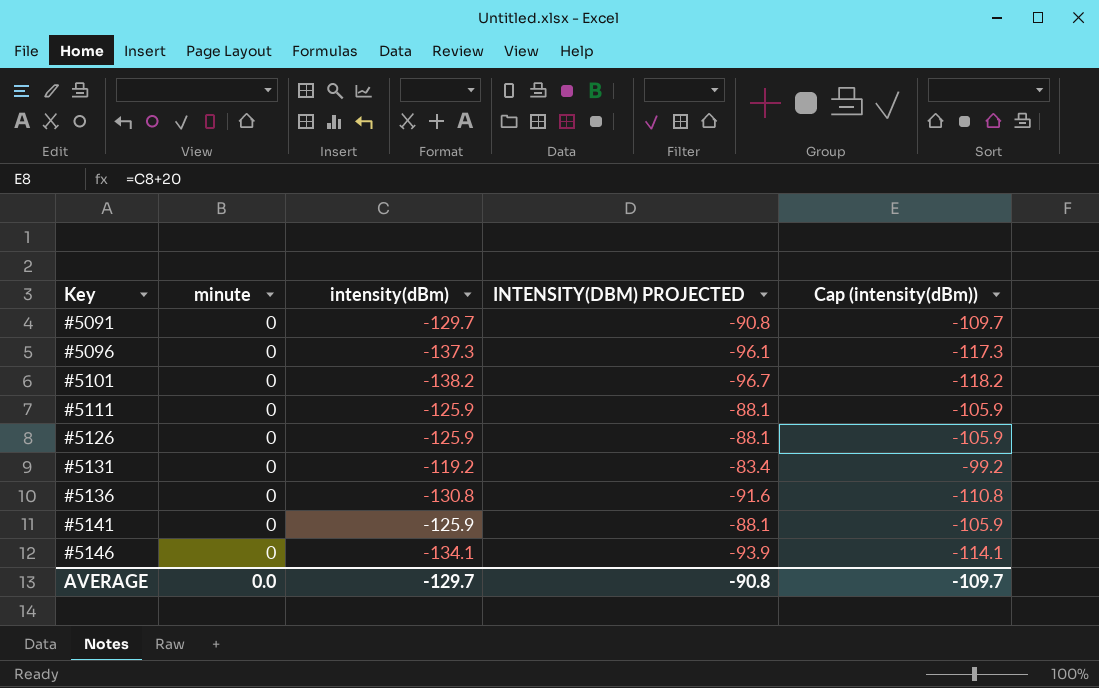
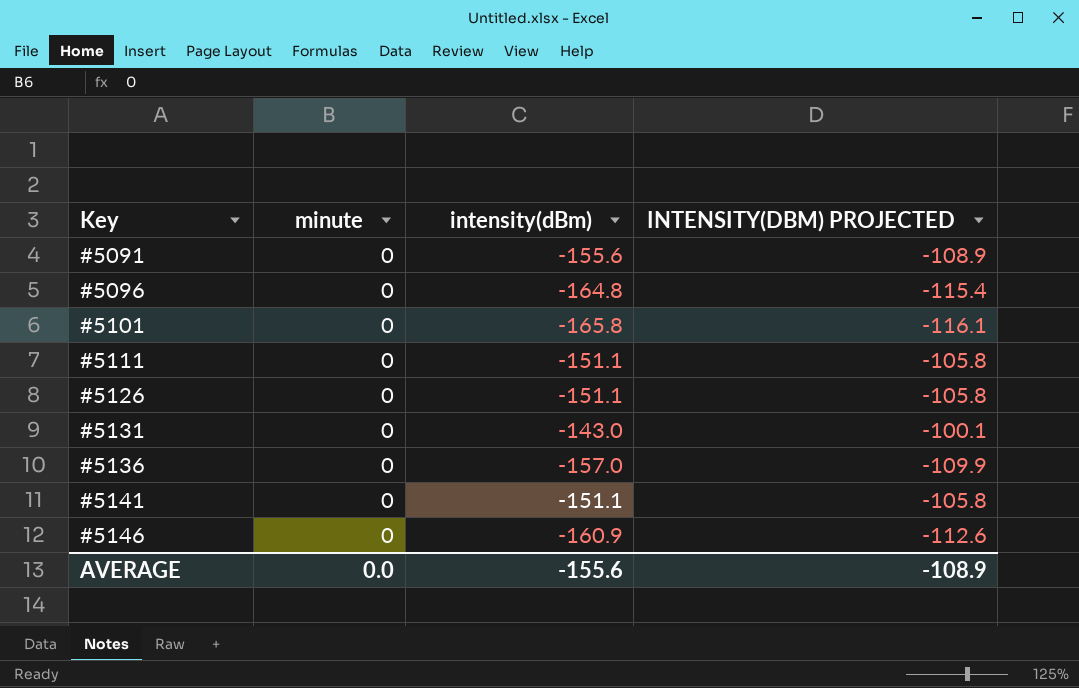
column Cap (intensity(dBm)) | formula: [intensity(dBm)] + 20 -> none
#5091 | intensity(dBm): -129.7 -> -155.6
#5091 | INTENSITY(DBM) PROJECTED: -90.8 -> -108.9
#5096 | intensity(dBm): -137.3 -> -164.8
#5096 | INTENSITY(DBM) PROJECTED: -96.1 -> -115.4
#5101 | intensity(dBm): -138.2 -> -165.8
#5101 | INTENSITY(DBM) PROJECTED: -96.7 -> -116.1
#5111 | intensity(dBm): -125.9 -> -151.1
#5111 | INTENSITY(DBM) PROJECTED: -88.1 -> -105.8
#5126 | intensity(dBm): -125.9 -> -151.1
#5126 | INTENSITY(DBM) PROJECTED: -88.1 -> -105.8
#5131 | intensity(dBm): -119.2 -> -143.0
#5131 | INTENSITY(DBM) PROJECTED: -83.4 -> -100.1
#5136 | intensity(dBm): -130.8 -> -157.0
#5136 | INTENSITY(DBM) PROJECTED: -91.6 -> -109.9
#5141 | intensity(dBm): -125.9 -> -151.1
#5141 | INTENSITY(DBM) PROJECTED: -88.1 -> -105.8
#5146 | intensity(dBm): -134.1 -> -160.9
#5146 | INTENSITY(DBM) PROJECTED: -93.9 -> -112.6
AVERAGE | intensity(dBm): -129.7 -> -155.6
AVERAGE | INTENSITY(DBM) PROJECTED: -90.8 -> -108.9

